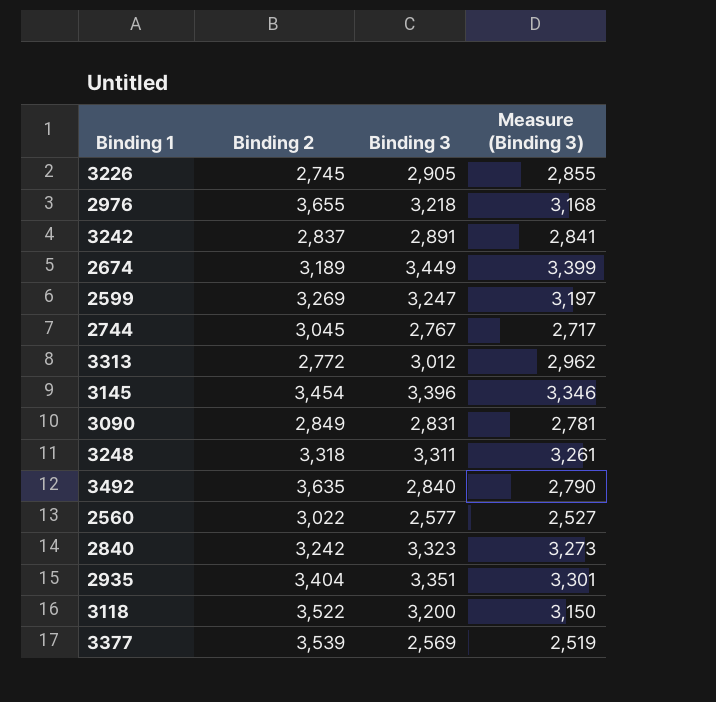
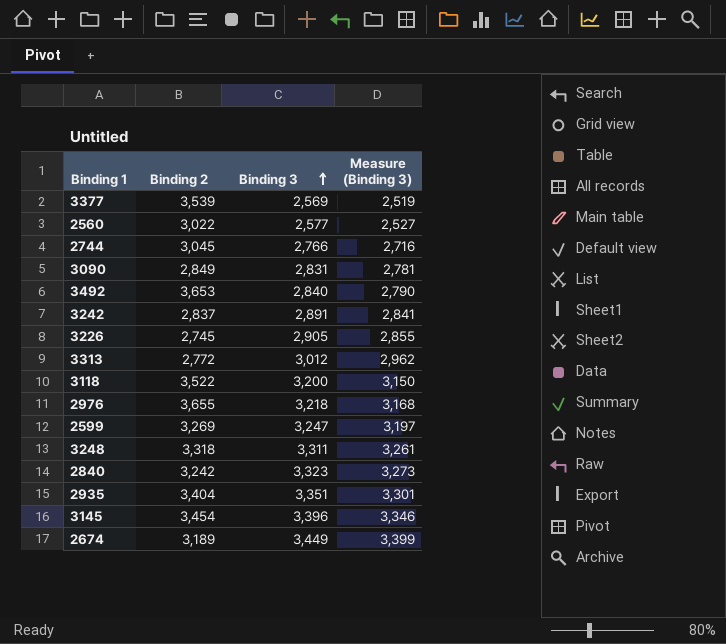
row order: none -> Binding 3 ascending
2744 | Binding 3: 2,767 -> 2,766
2744 | Measure (Binding 3): 2,717 -> 2,716
3492 | Binding 2: 3,635 -> 3,653

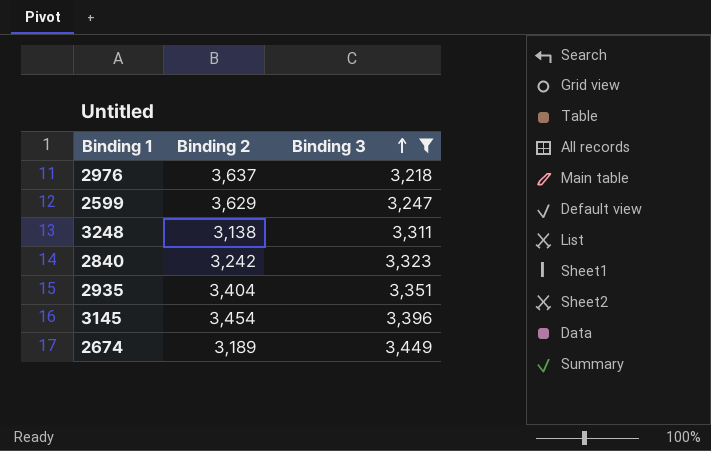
filter: none -> Binding 3 >= 3,218
column Measure (Binding 3) | formula: [Binding 3] - 50 -> none
2976 | Binding 2: 3,655 -> 3,637
2599 | Binding 2: 3,269 -> 3,629
3248 | Binding 2: 3,318 -> 3,138

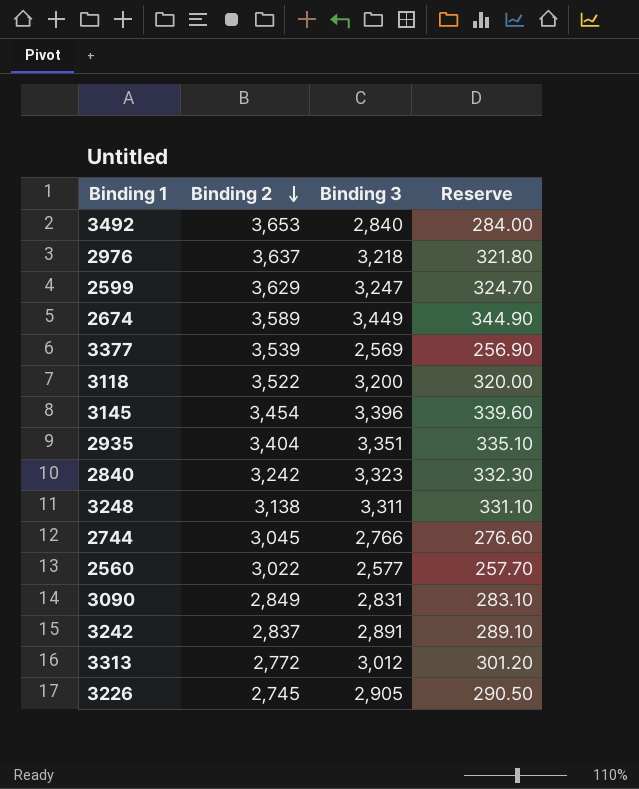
filter: Binding 3 >= 3,218 -> none
row order: Binding 3 ascending -> Binding 2 descending
column Reserve | formula: none -> [Binding 3] * 0.1
2674 | Binding 2: 3,189 -> 3,589

